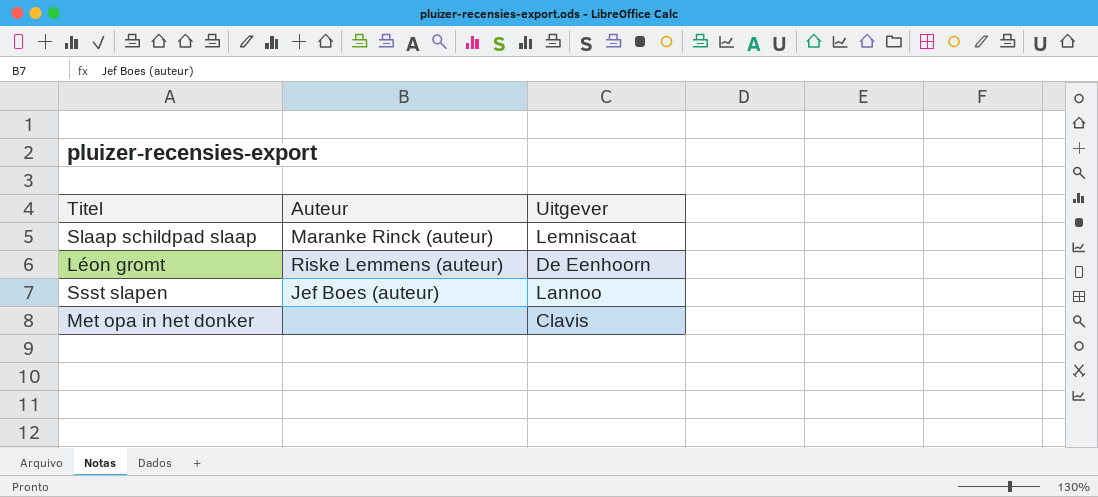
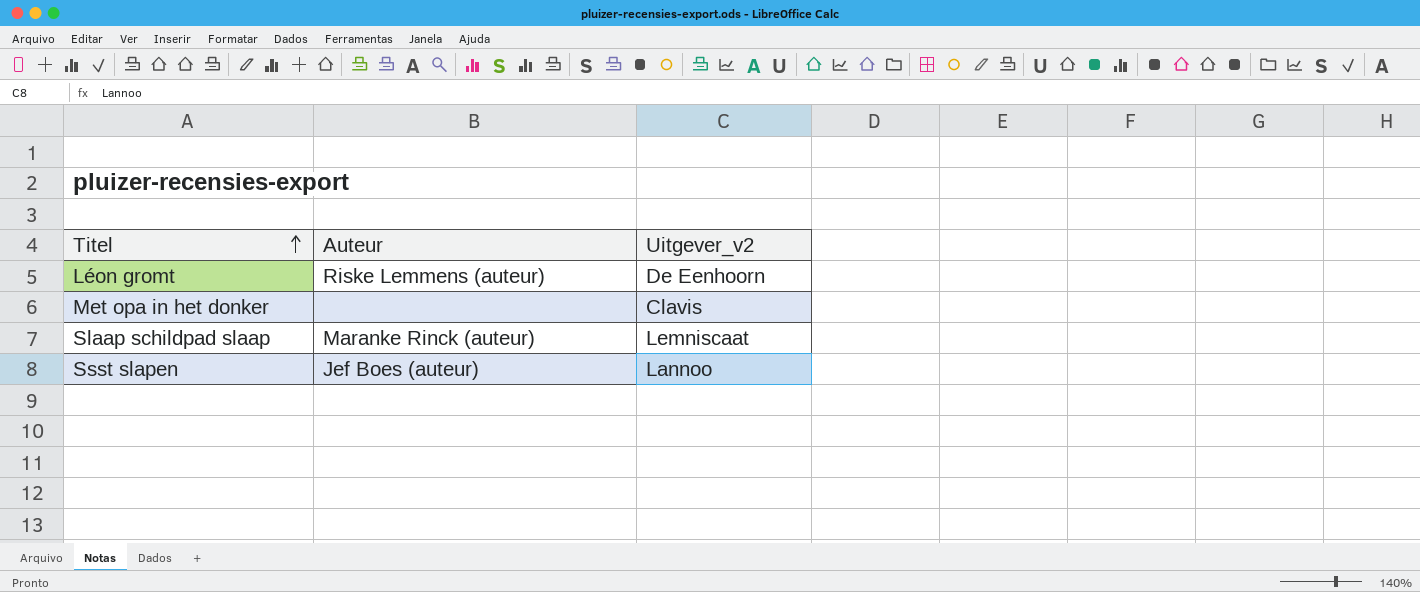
row order: none -> Titel ascending
column name: Uitgever -> Uitgever_v2

